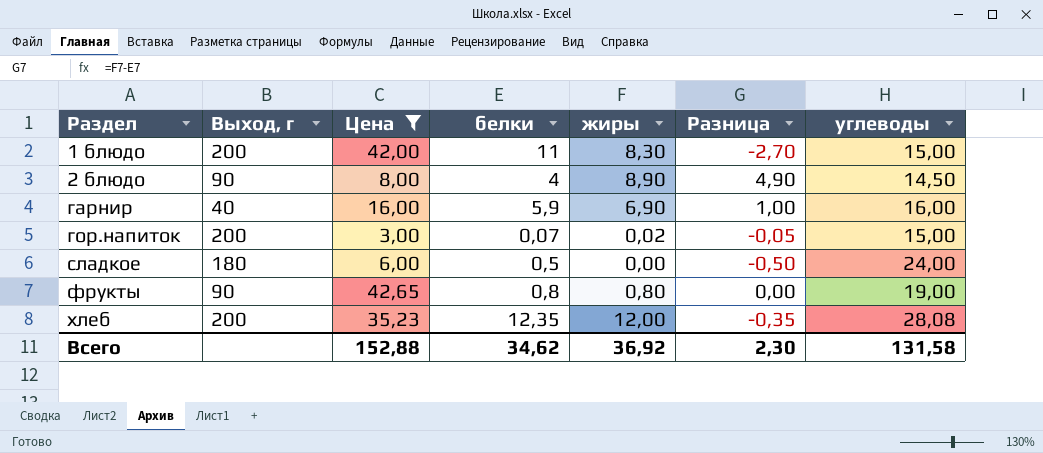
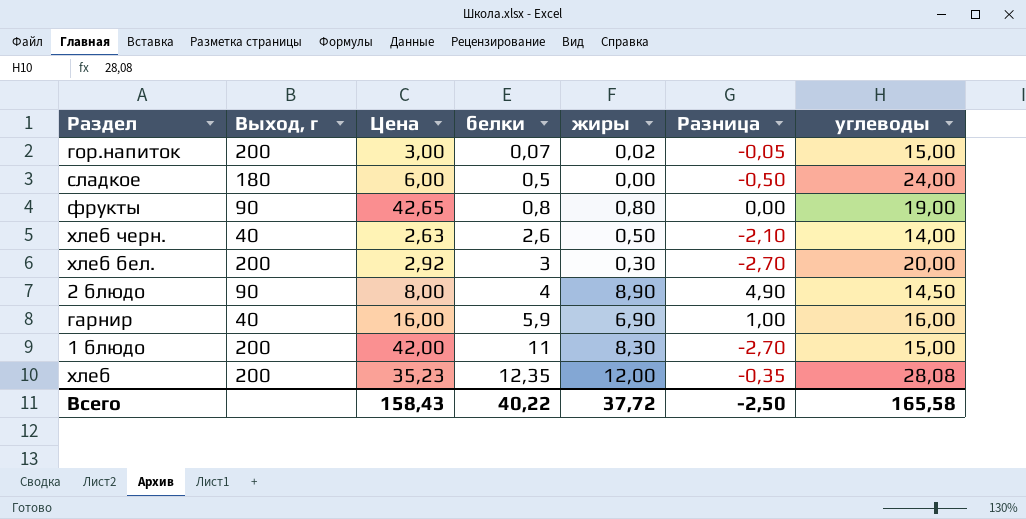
filter: Цена >= 3,00 -> none
row order: Раздел ascending -> белки ascending
Всего | Цена: 152,88 -> 158,43
Всего | белки: 34,62 -> 40,22
Всего | жиры: 36,92 -> 37,72
Всего | Разница: 2,30 -> -2,50
Всего | углеводы: 131,58 -> 165,58

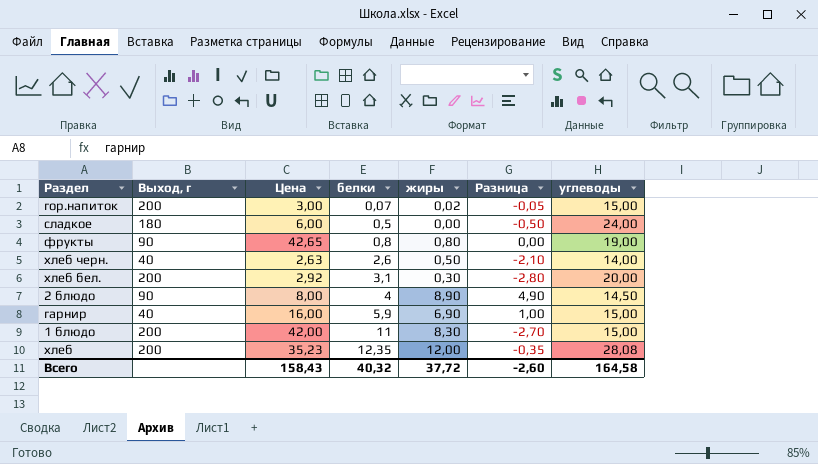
хлеб бел. | белки: 3 -> 3,1
хлеб бел. | Разница: -2,70 -> -2,80
гарнир | углеводы: 16,00 -> 15,00
Всего | белки: 40,22 -> 40,32
Всего | Разница: -2,50 -> -2,60
Всего | углеводы: 165,58 -> 164,58

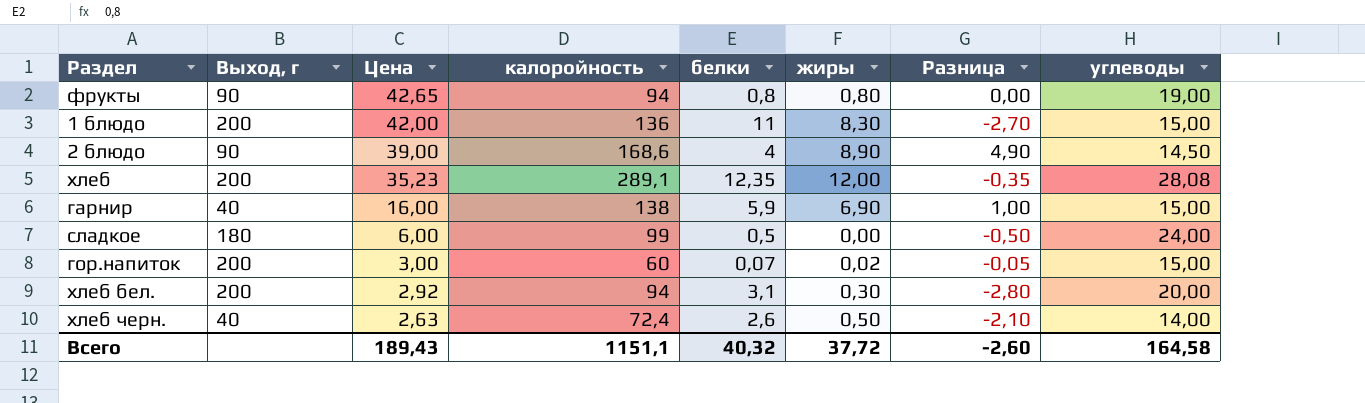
row order: белки ascending -> Цена descending
column калоройность | position: none -> 4
2 блюдо | Цена: 8,00 -> 39,00
Всего | Цена: 158,43 -> 189,43

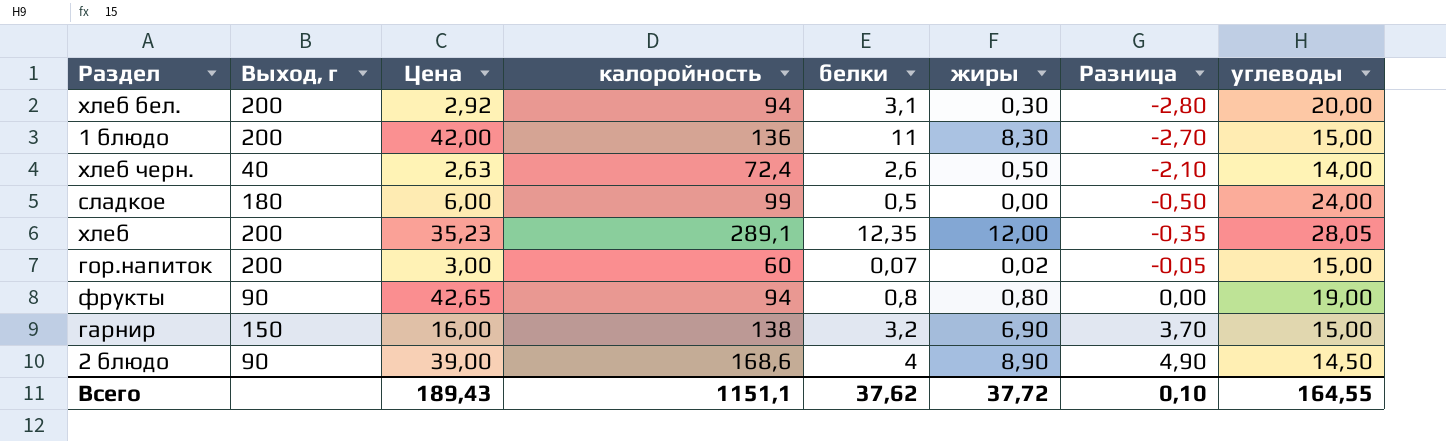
row order: Цена descending -> Разница ascending
хлеб | углеводы: 28,08 -> 28,05
гарнир | Выход, г: 40 -> 150
гарнир | белки: 5,9 -> 3,2
гарнир | Разница: 1,00 -> 3,70
Всего | белки: 40,32 -> 37,62
Всего | Разница: -2,60 -> 0,10
Всего | углеводы: 164,58 -> 164,55

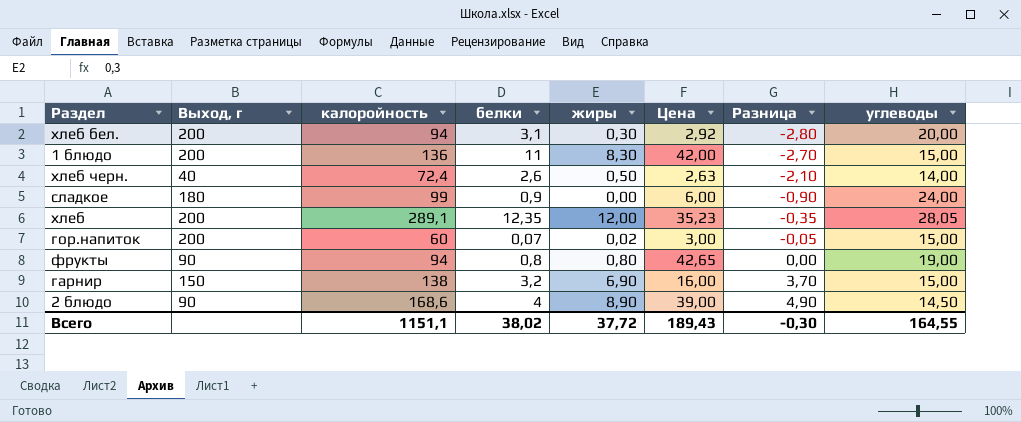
column Цена | position: 3 -> 6
сладкое | белки: 0,5 -> 0,9
сладкое | Разница: -0,50 -> -0,90
Всего | белки: 37,62 -> 38,02
Всего | Разница: 0,10 -> -0,30

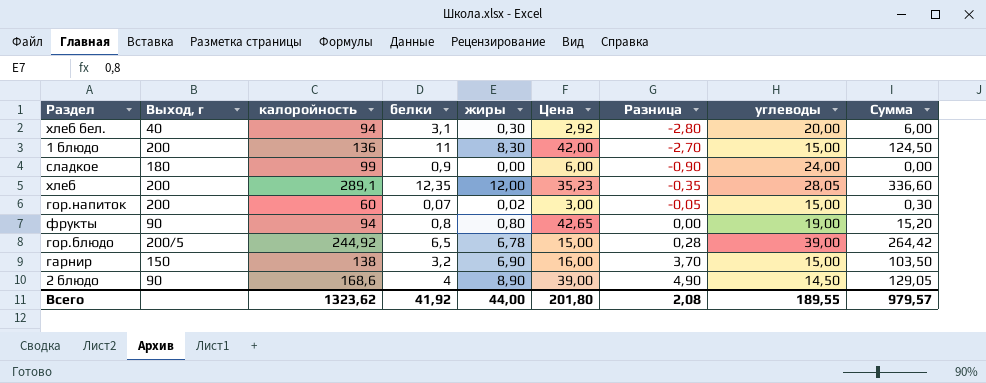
column Сумма | formula: none -> [жиры] * [углеводы]
row хлеб черн.: 40 | 72,4 | 2,6 | 0,50 | 2,63 | -2,10 | 14,00 -> none
хлеб бел. | Выход, г: 200 -> 40
row гор.блюдо: none -> 200/5 | 244,92 | 6,5 | 6,78 | 15,00 | 0,28 | 39,00 | 264,42
Всего | калоройность: 1151,1 -> 1323,62
Всего | белки: 38,02 -> 41,92
Всего | жиры: 37,72 -> 44,00
Всего | Цена: 189,43 -> 201,80
Всего | Разница: -0,30 -> 2,08
Всего | углеводы: 164,55 -> 189,55

